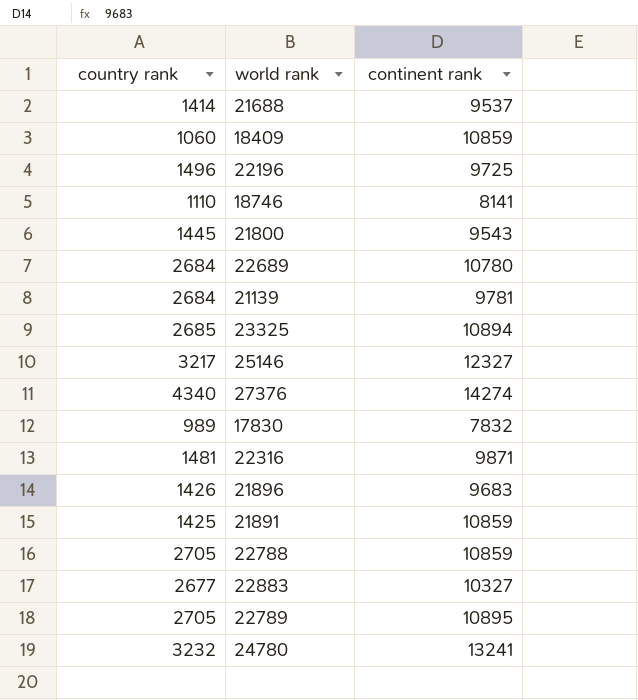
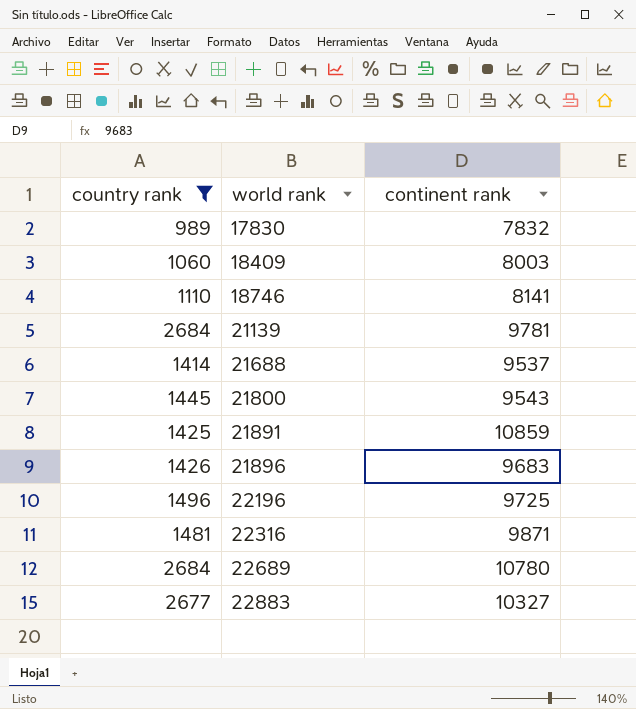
filter: none -> country rank <= 2684
row order: none -> world rank ascending
18409 | continent rank: 10859 -> 8003

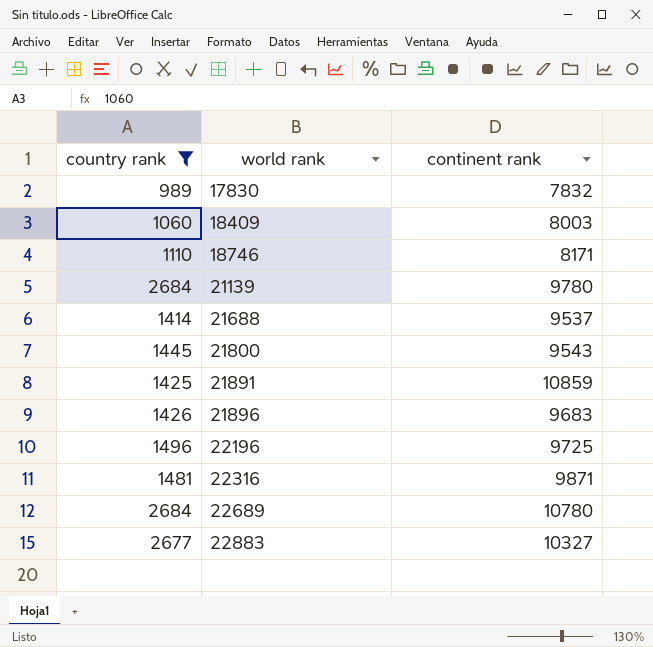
18746 | continent rank: 8141 -> 8171
21139 | continent rank: 9781 -> 9780

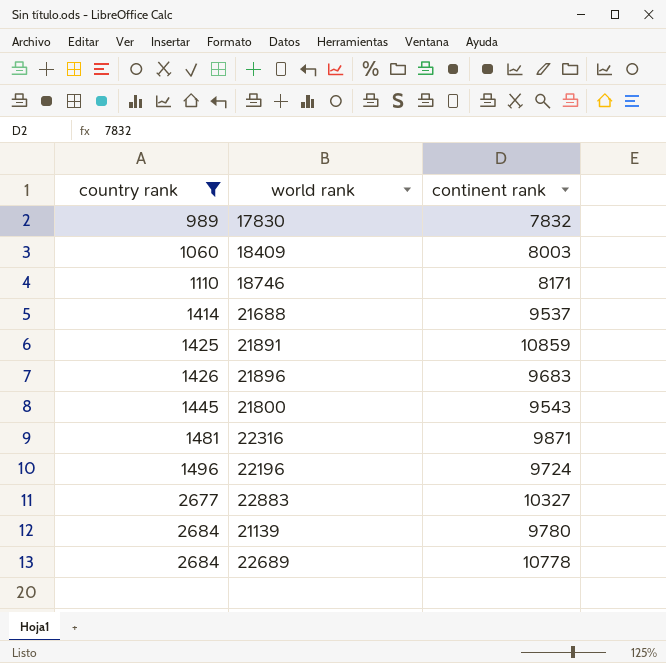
row order: world rank ascending -> country rank ascending
22196 | continent rank: 9725 -> 9724
22689 | continent rank: 10780 -> 10778

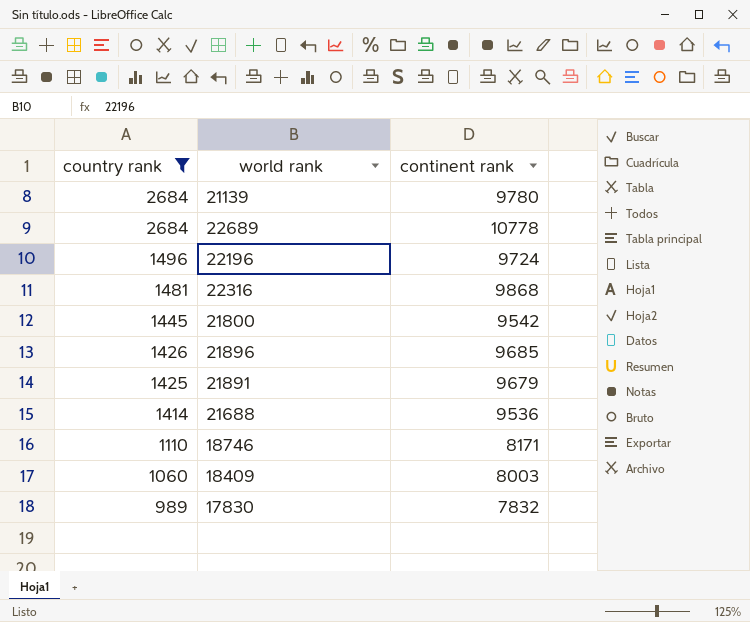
row order: country rank ascending -> country rank descending
row 22883: 2677 | 10327 -> none
22316 | continent rank: 9871 -> 9868
21800 | continent rank: 9543 -> 9542
21896 | continent rank: 9683 -> 9685
21891 | continent rank: 10859 -> 9679
21688 | continent rank: 9537 -> 9536

